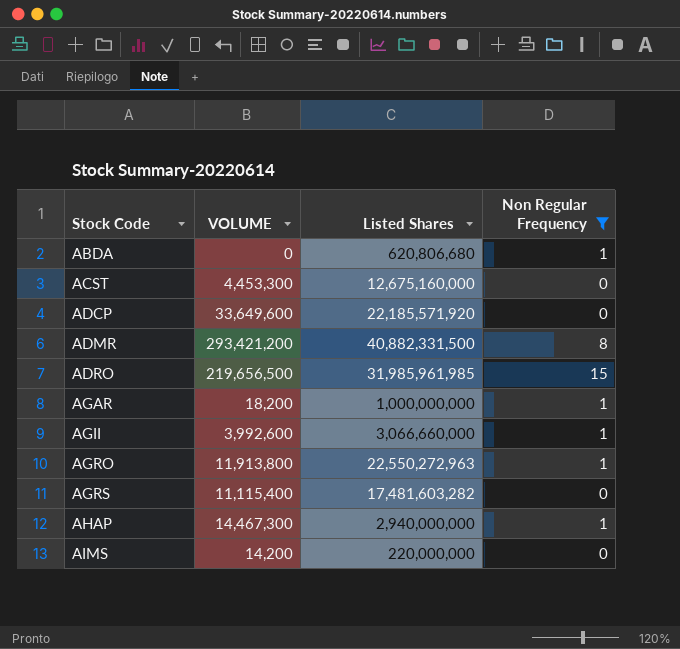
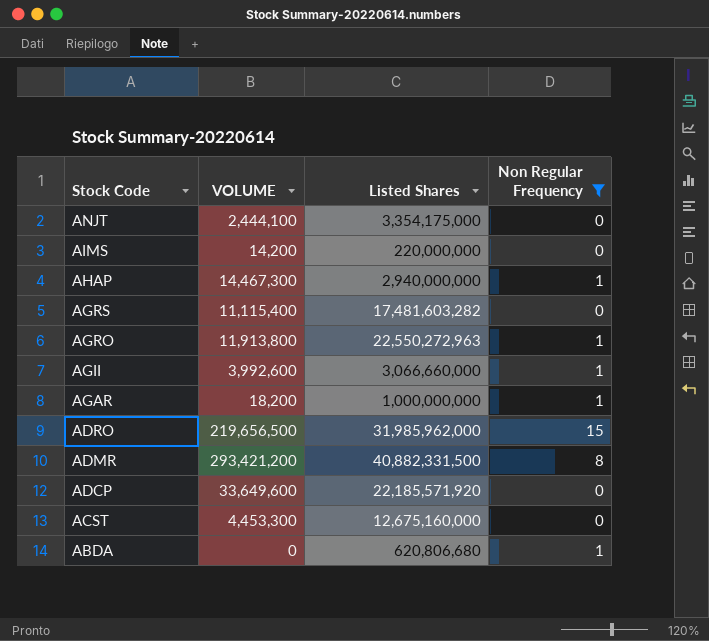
row order: Stock Code ascending -> Stock Code descending
row ANJT: none -> 2,444,100 | 3,354,175,000 | 0
ADRO | Listed Shares: 31,985,961,985 -> 31,985,962,000

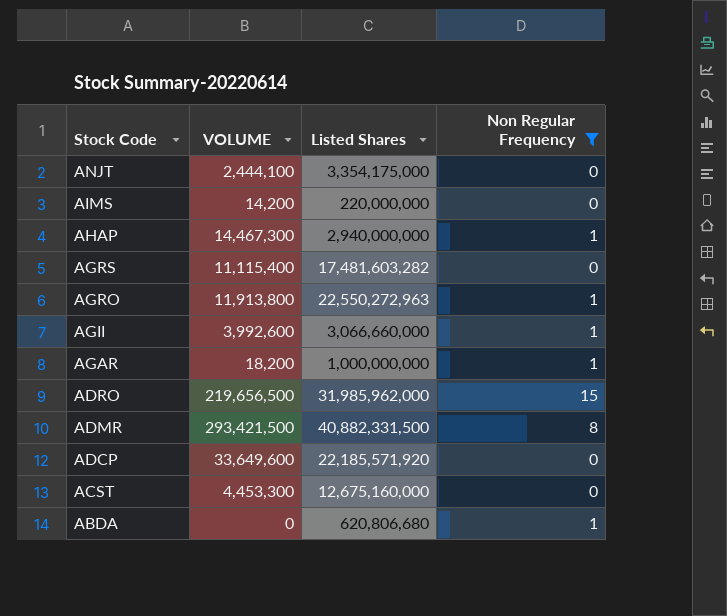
ADMR | VOLUME: 293,421,200 -> 293,421,500

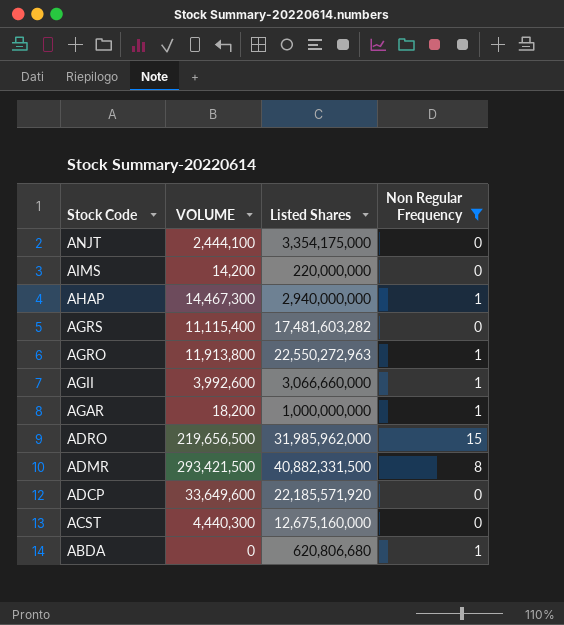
ACST | VOLUME: 4,453,300 -> 4,440,300

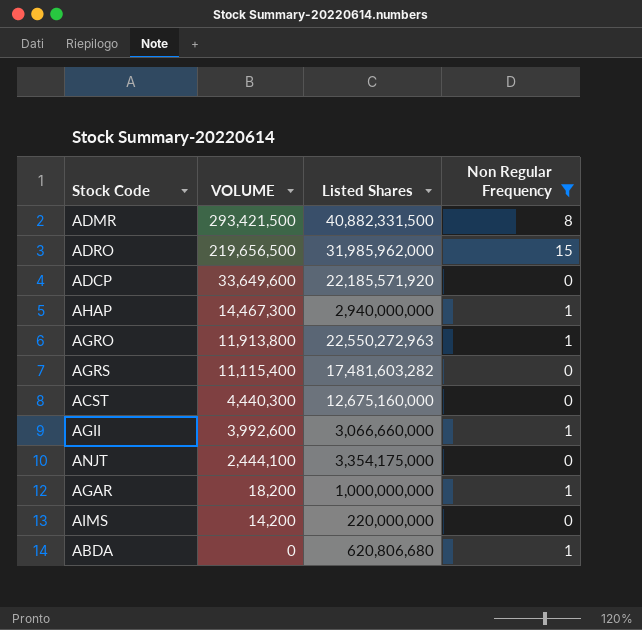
row order: Stock Code descending -> VOLUME descending

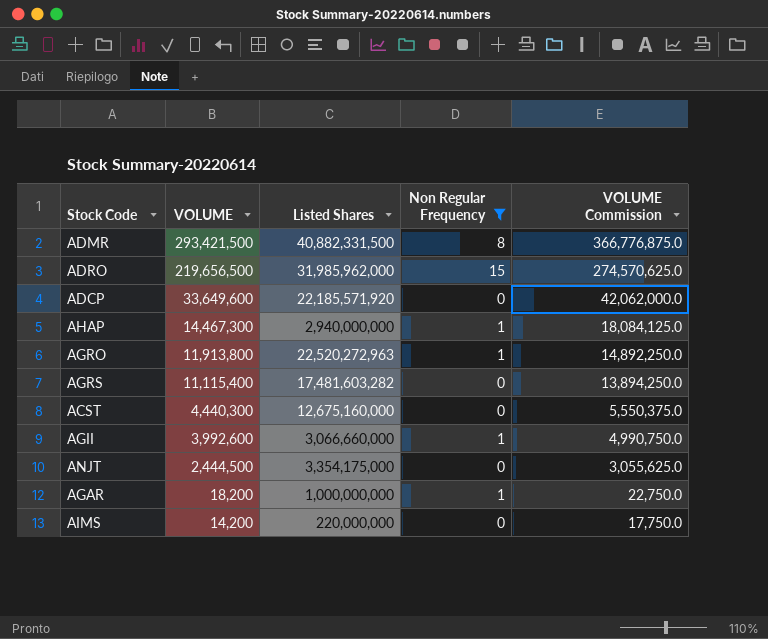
column VOLUME Commission | formula: none -> [VOLUME] * 1.25
row ABDA: 0 | 620,806,680 | 1 -> none
AGRO | Listed Shares: 22,550,272,963 -> 22,520,272,963
ANJT | VOLUME: 2,444,100 -> 2,444,500

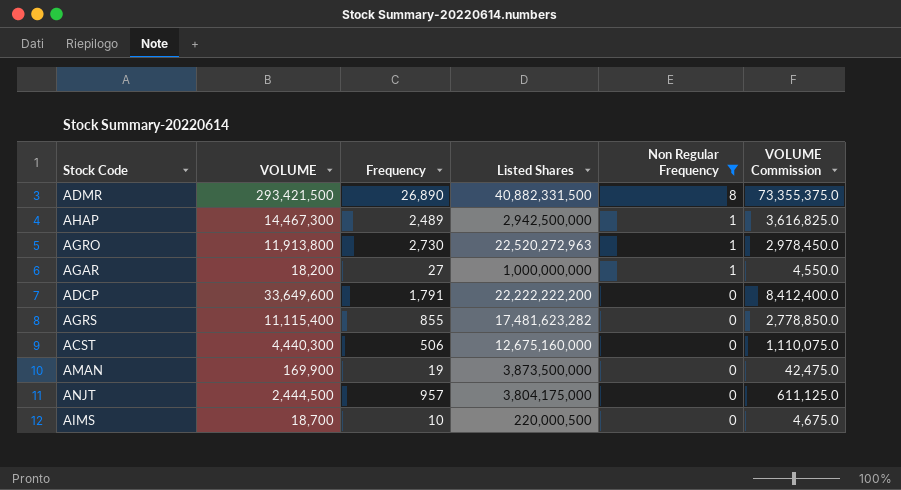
row order: VOLUME descending -> Non Regular Frequency descending
column Frequency | position: none -> 3
column VOLUME Commission | formula: [VOLUME] * 1.25 -> [VOLUME] * 0.25
row ADRO: 219,656,500 | 31,985,962,000 | 15 | 274,570,625.0 -> none
row AGII: 3,992,600 | 3,066,660,000 | 1 | 4,990,750.0 -> none
AHAP | Listed Shares: 2,940,000,000 -> 2,942,500,000
ADCP | Listed Shares: 22,185,571,920 -> 22,222,222,200
AGRS | Listed Shares: 17,481,603,282 -> 17,481,623,282
row AMAN: none -> 169,900 | 19 | 3,873,500,000 | 0 | 42,475.0
ANJT | Listed Shares: 3,354,175,000 -> 3,804,175,000
AIMS | VOLUME: 14,200 -> 18,700
AIMS | Listed Shares: 220,000,000 -> 220,000,500

